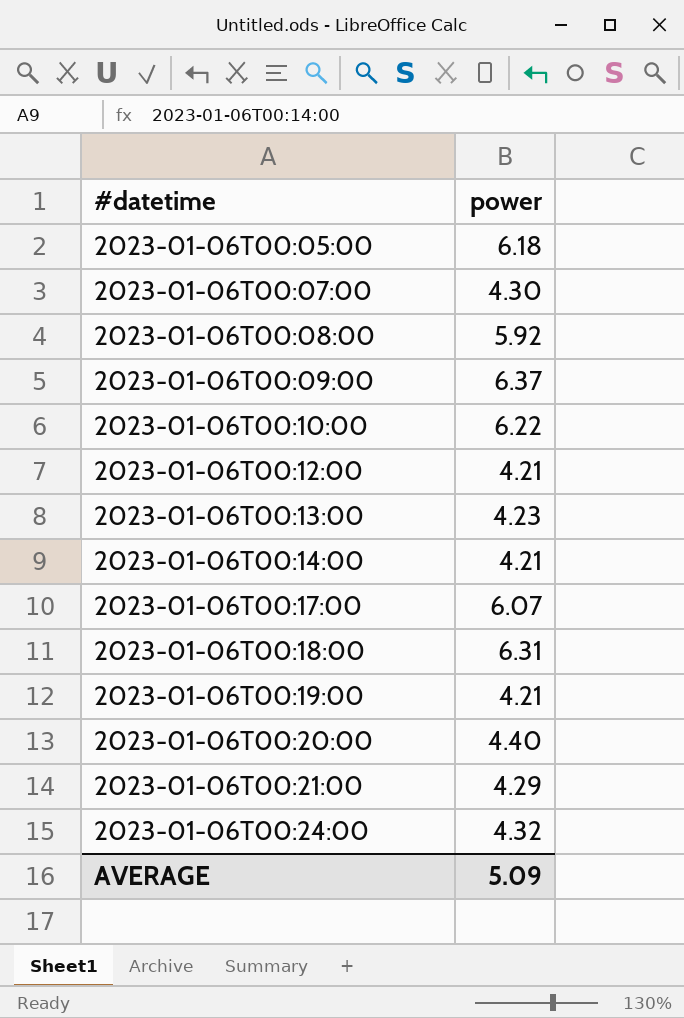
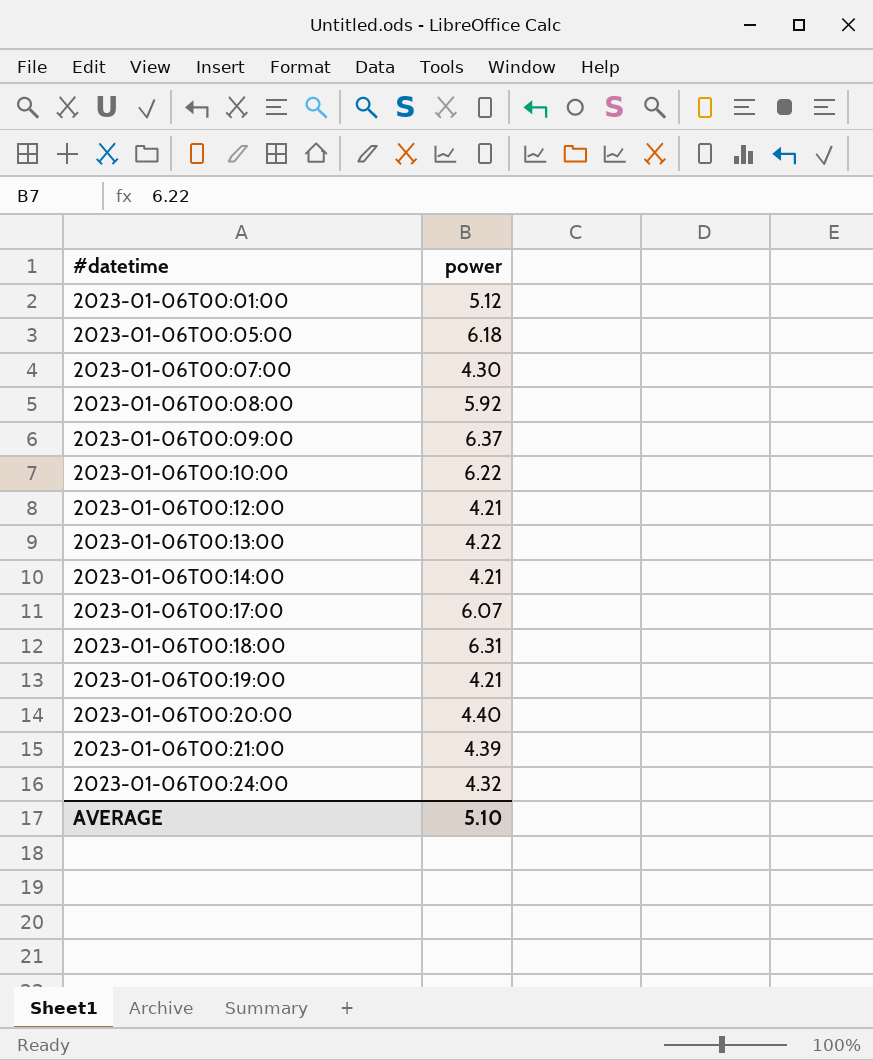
row 2023-01-06T00:01:00: none -> 5.12
2023-01-06T00:13:00 | power: 4.23 -> 4.22
2023-01-06T00:21:00 | power: 4.29 -> 4.39
AVERAGE | power: 5.09 -> 5.10

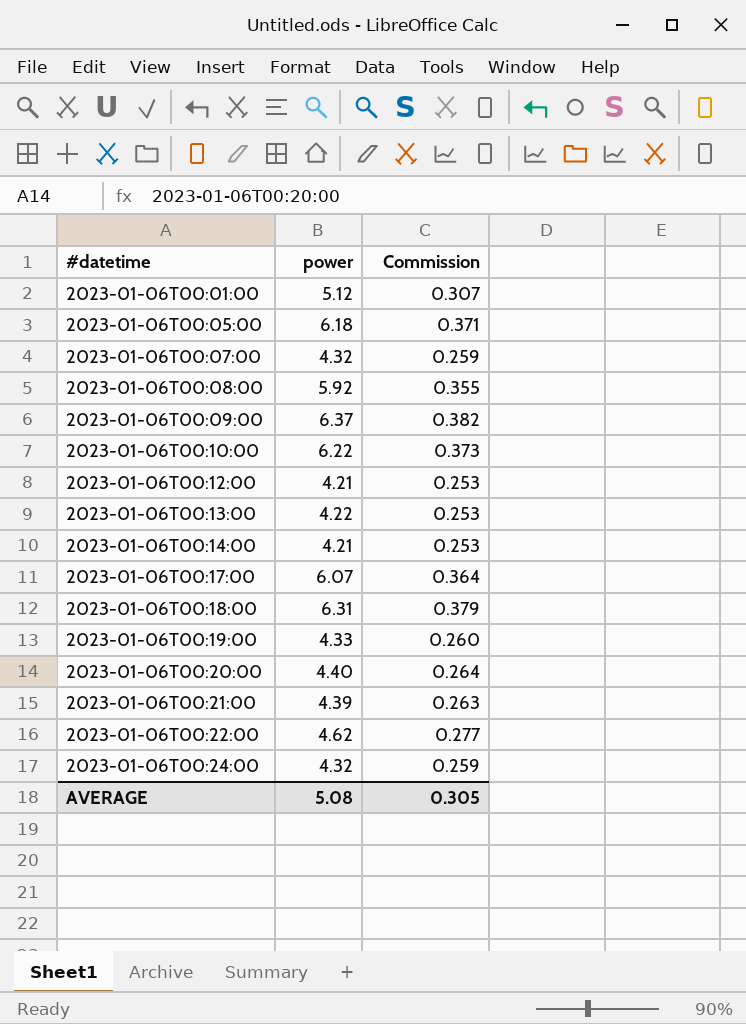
column Commission | formula: none -> [power] * 0.06
2023-01-06T00:07:00 | power: 4.30 -> 4.32
2023-01-06T00:19:00 | power: 4.21 -> 4.33
row 2023-01-06T00:22:00: none -> 4.62 | 0.277
AVERAGE | power: 5.10 -> 5.08

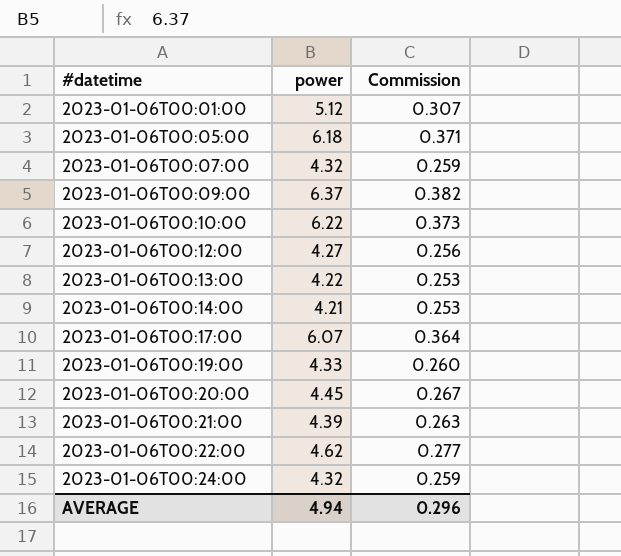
row 2023-01-06T00:08:00: 5.92 | 0.355 -> none
row 2023-01-06T00:18:00: 6.31 | 0.379 -> none
2023-01-06T00:12:00 | power: 4.21 -> 4.27
2023-01-06T00:12:00 | Commission: 0.253 -> 0.256
2023-01-06T00:20:00 | power: 4.40 -> 4.45
2023-01-06T00:20:00 | Commission: 0.264 -> 0.267
AVERAGE | power: 5.08 -> 4.94
AVERAGE | Commission: 0.305 -> 0.296

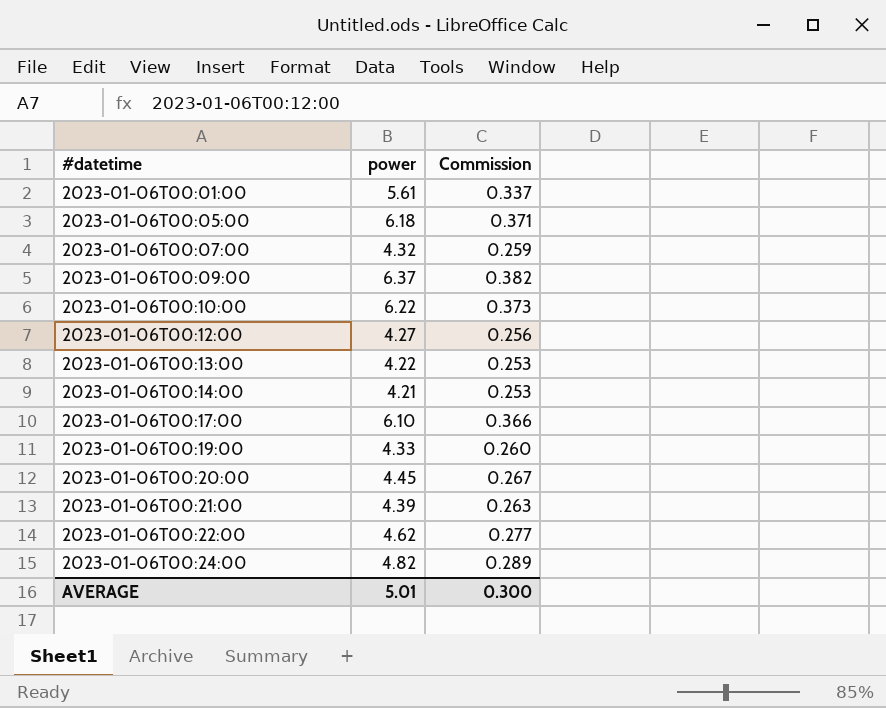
2023-01-06T00:01:00 | power: 5.12 -> 5.61
2023-01-06T00:01:00 | Commission: 0.307 -> 0.337
2023-01-06T00:17:00 | power: 6.07 -> 6.10
2023-01-06T00:17:00 | Commission: 0.364 -> 0.366
2023-01-06T00:24:00 | power: 4.32 -> 4.82
2023-01-06T00:24:00 | Commission: 0.259 -> 0.289
AVERAGE | power: 4.94 -> 5.01
AVERAGE | Commission: 0.296 -> 0.300

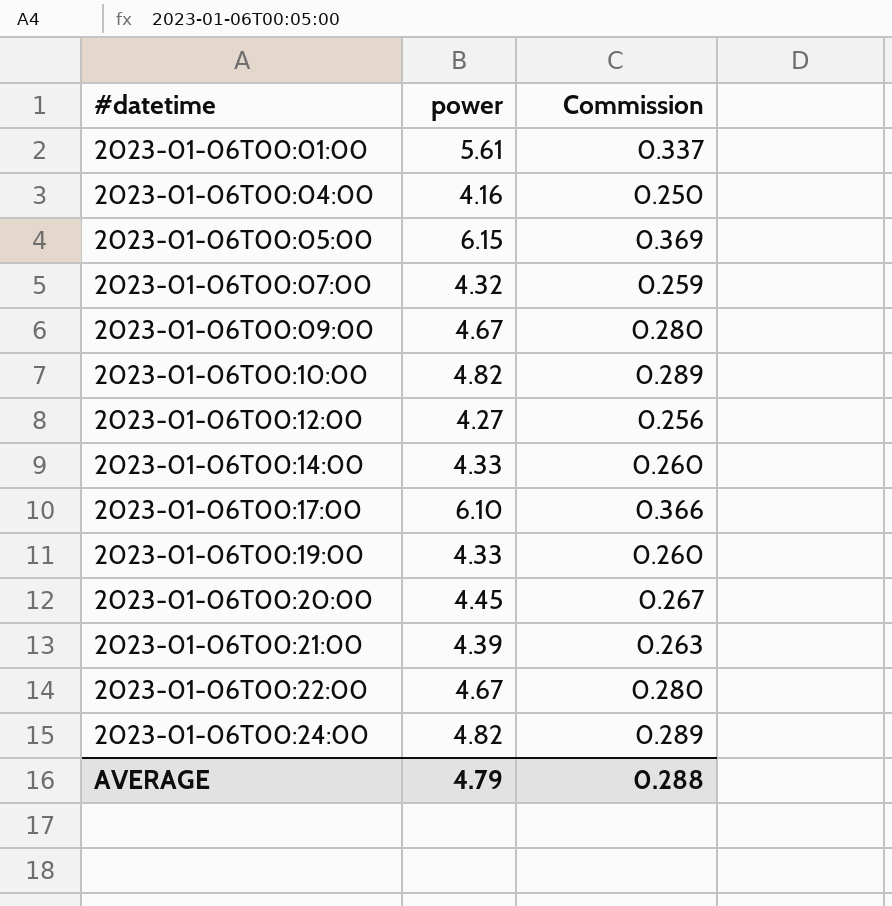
row 2023-01-06T00:13:00: 4.22 | 0.253 -> none
row 2023-01-06T00:04:00: none -> 4.16 | 0.250
2023-01-06T00:05:00 | power: 6.18 -> 6.15
2023-01-06T00:05:00 | Commission: 0.371 -> 0.369
2023-01-06T00:09:00 | power: 6.37 -> 4.67
2023-01-06T00:09:00 | Commission: 0.382 -> 0.280
2023-01-06T00:10:00 | power: 6.22 -> 4.82
2023-01-06T00:10:00 | Commission: 0.373 -> 0.289
2023-01-06T00:14:00 | power: 4.21 -> 4.33
2023-01-06T00:14:00 | Commission: 0.253 -> 0.260
2023-01-06T00:22:00 | power: 4.62 -> 4.67
2023-01-06T00:22:00 | Commission: 0.277 -> 0.280
AVERAGE | power: 5.01 -> 4.79
AVERAGE | Commission: 0.300 -> 0.288

